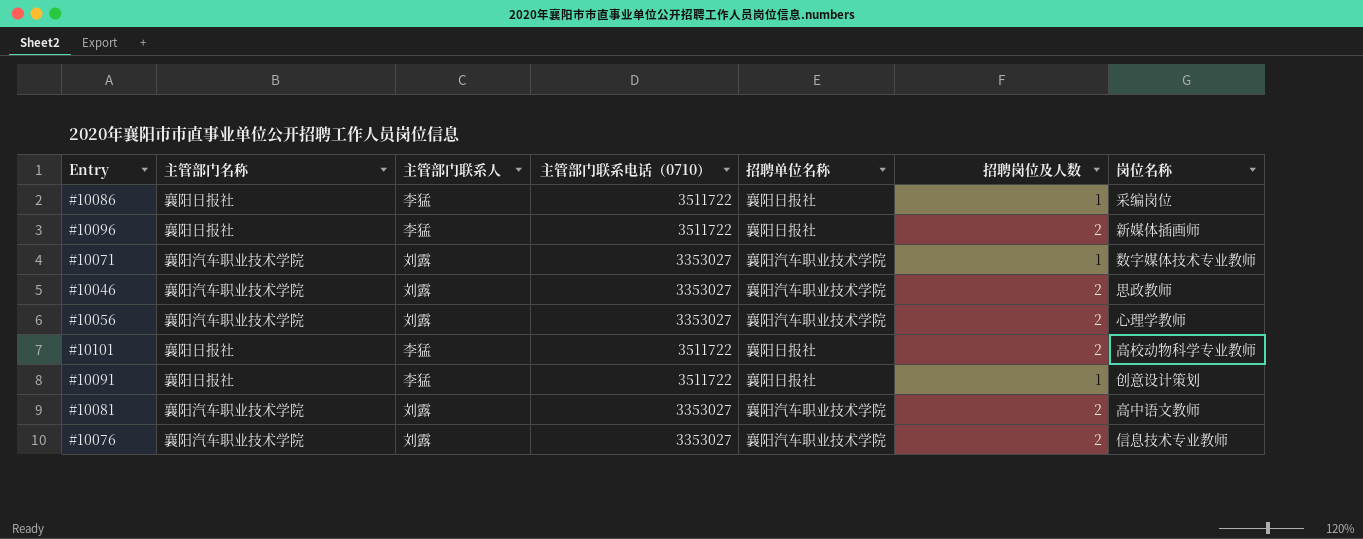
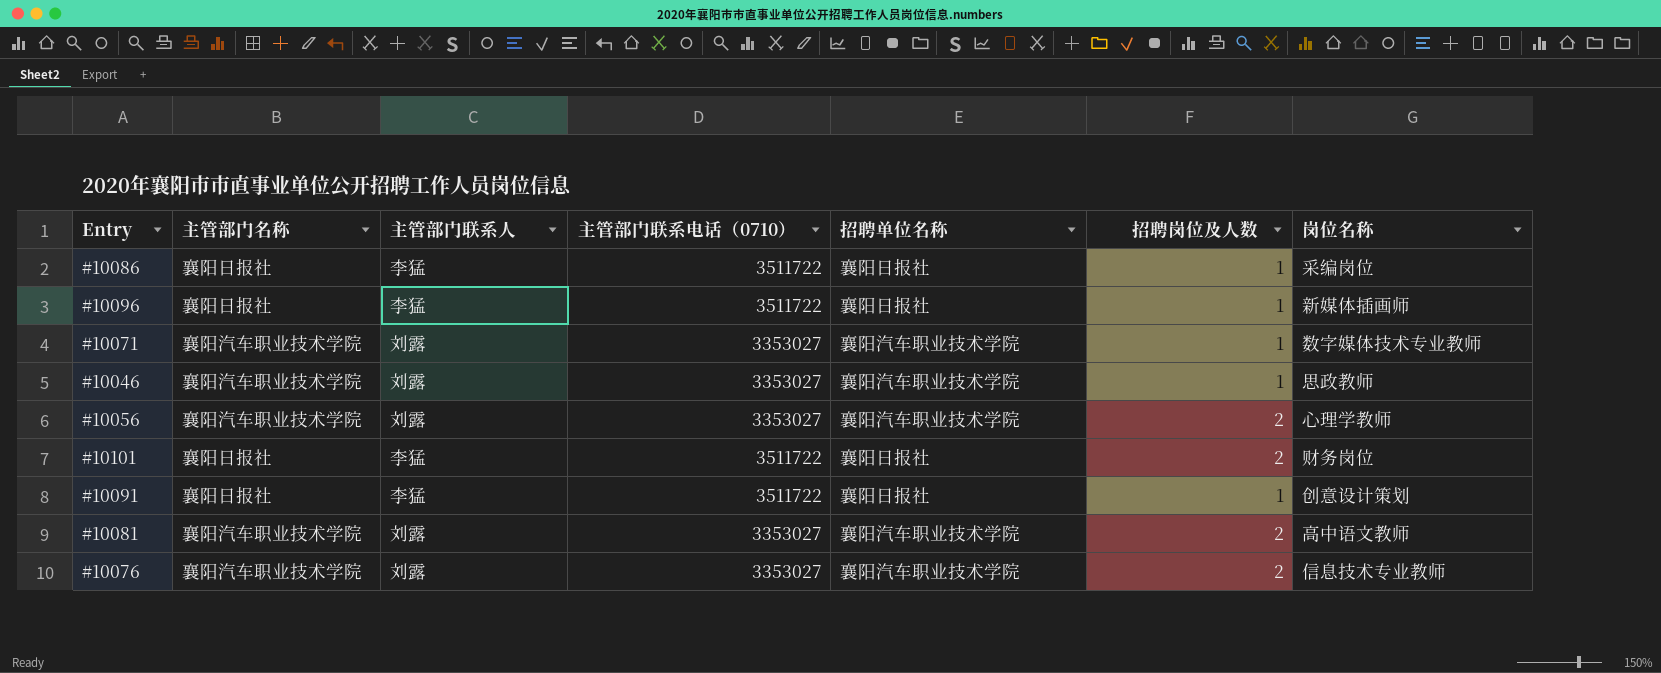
#10096 | 招聘岗位及人数: 2 -> 1
#10046 | 招聘岗位及人数: 2 -> 1
#10101 | 岗位名称: 高校动物科学专业教师 -> 财务岗位

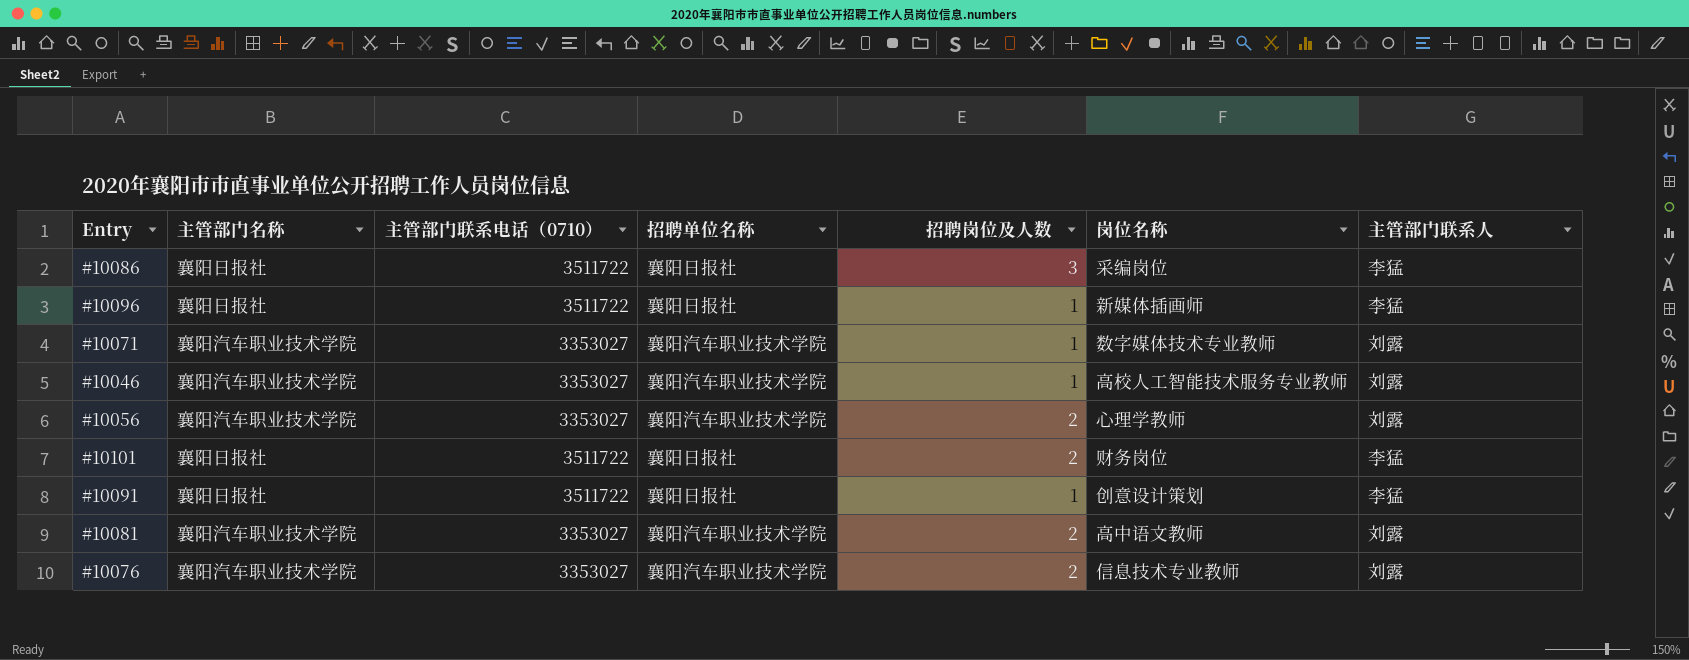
column 主管部门联系人 | position: 3 -> 7
#10086 | 招聘岗位及人数: 1 -> 3
#10046 | 岗位名称: 思政教师 -> 高校人工智能技术服务专业教师

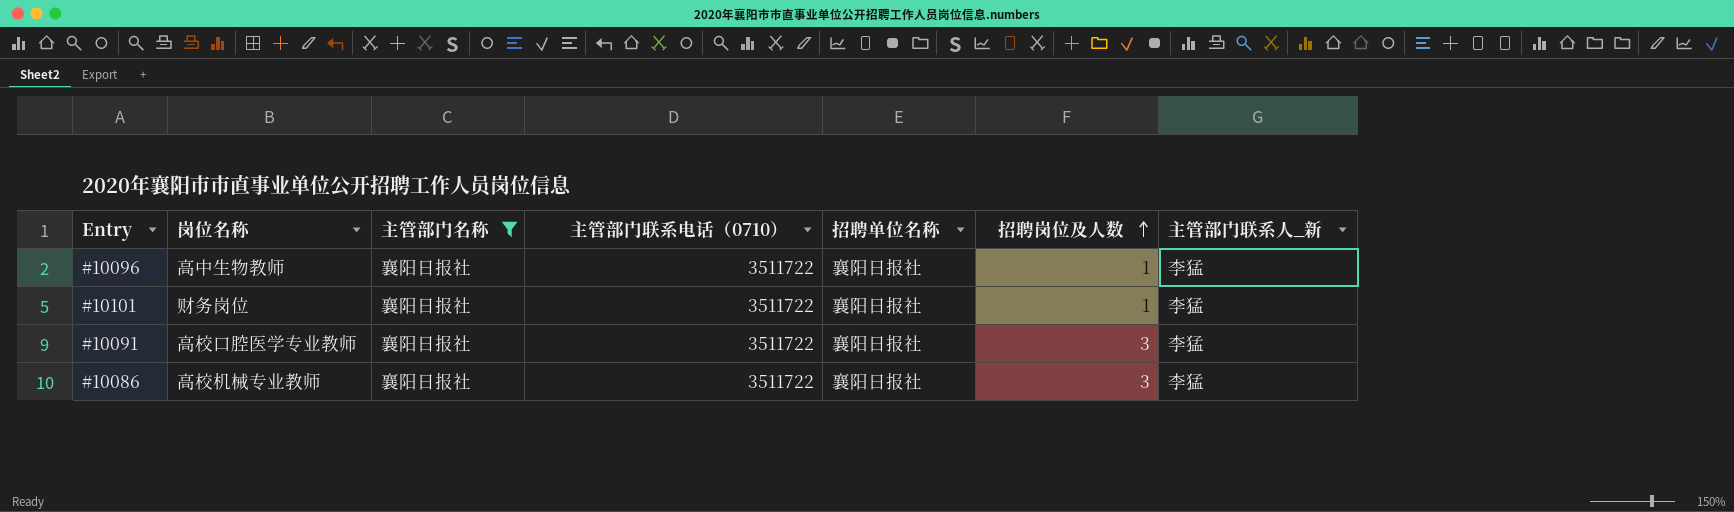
filter: none -> 主管部门名称 = 襄阳日报社
row order: none -> 招聘岗位及人数 ascending
column 岗位名称 | position: 6 -> 2
column name: 主管部门联系人 -> 主管部门联系人_新
#10096 | 岗位名称: 新媒体插画师 -> 高中生物教师
#10101 | 招聘岗位及人数: 2 -> 1
#10091 | 岗位名称: 创意设计策划 -> 高校口腔医学专业教师
#10091 | 招聘岗位及人数: 1 -> 3
#10086 | 岗位名称: 采编岗位 -> 高校机械专业教师

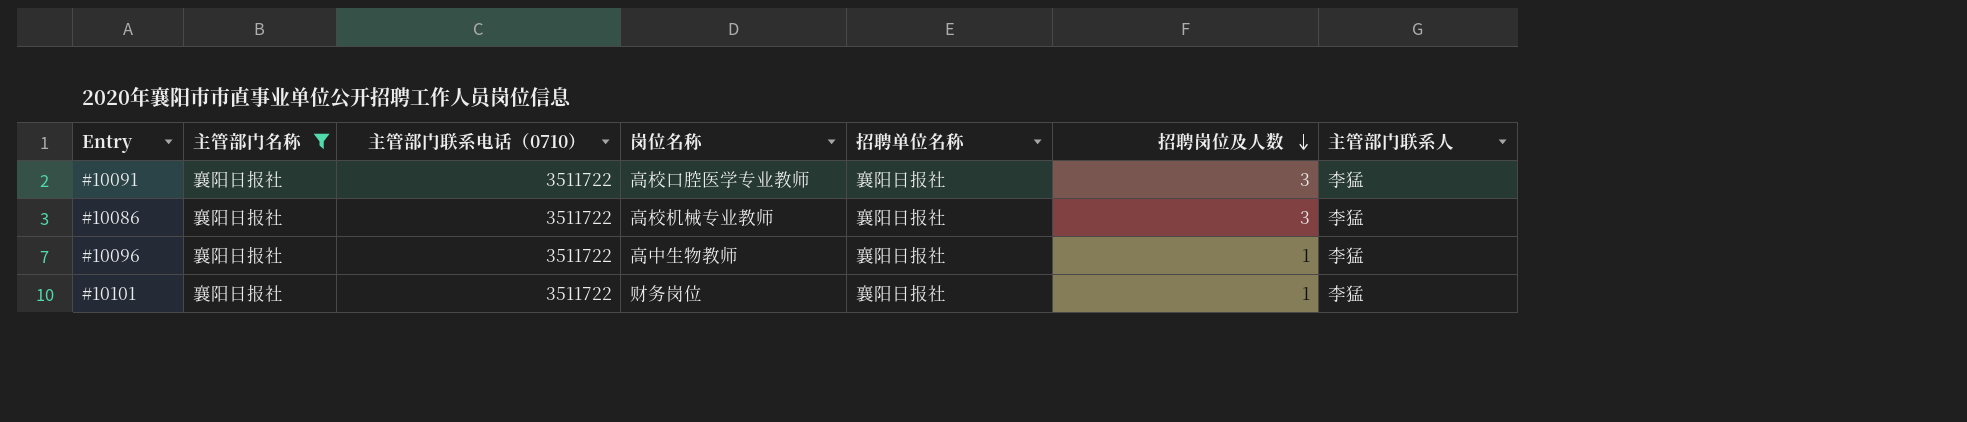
row order: 招聘岗位及人数 ascending -> 招聘岗位及人数 descending
column 岗位名称 | position: 2 -> 4
column name: 主管部门联系人_新 -> 主管部门联系人

